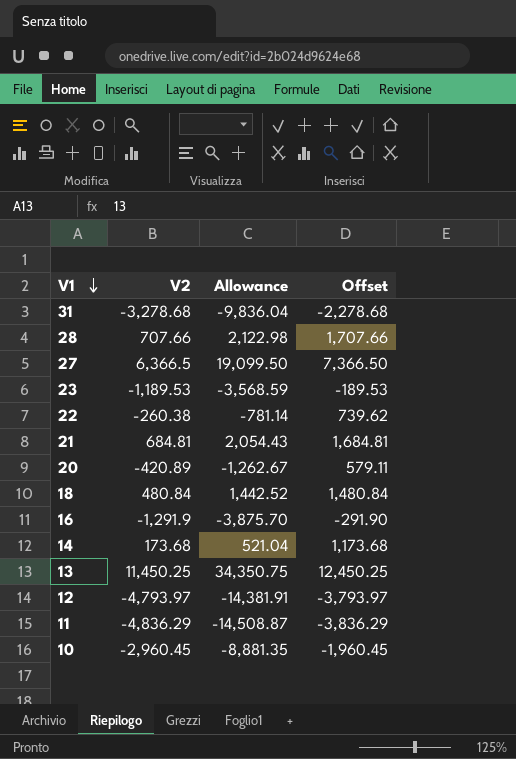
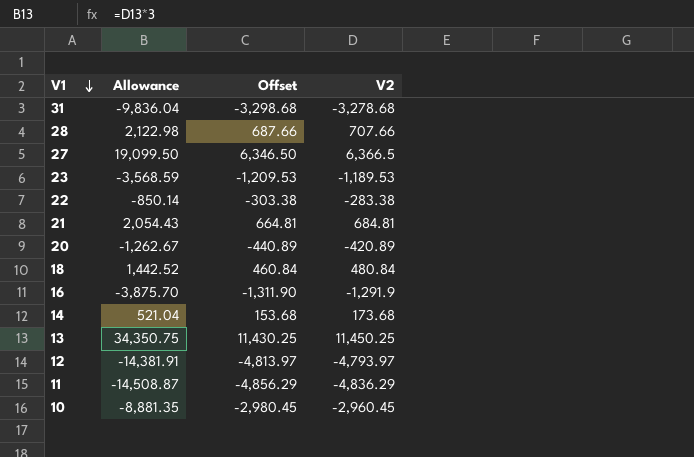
column Offset | formula: [V2] + 1000 -> [V2] - 20
column V2 | position: 2 -> 4
22 | Allowance: -781.14 -> -850.14
22 | V2: -260.38 -> -283.38

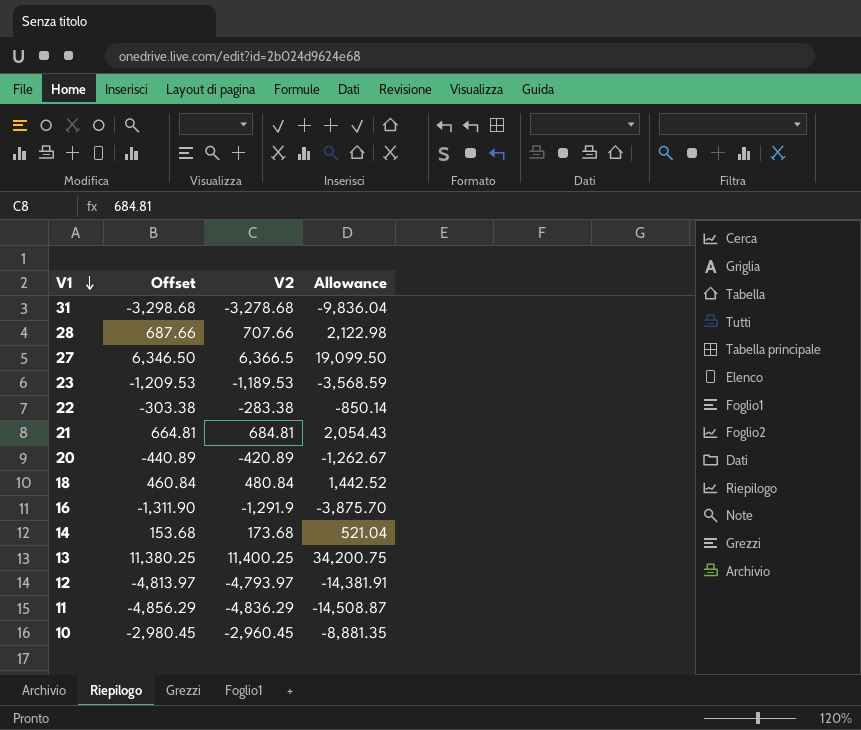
column Allowance | position: 2 -> 4
13 | Offset: 11,430.25 -> 11,380.25
13 | V2: 11,450.25 -> 11,400.25
13 | Allowance: 34,350.75 -> 34,200.75

